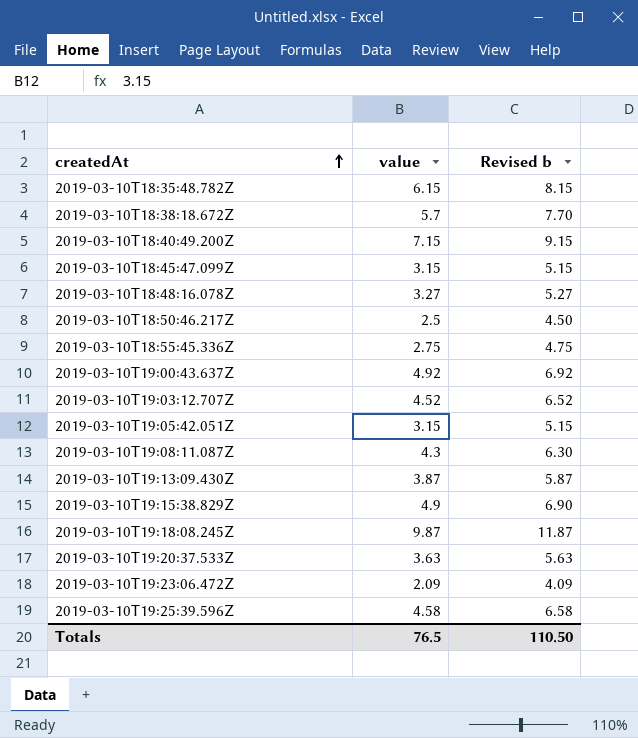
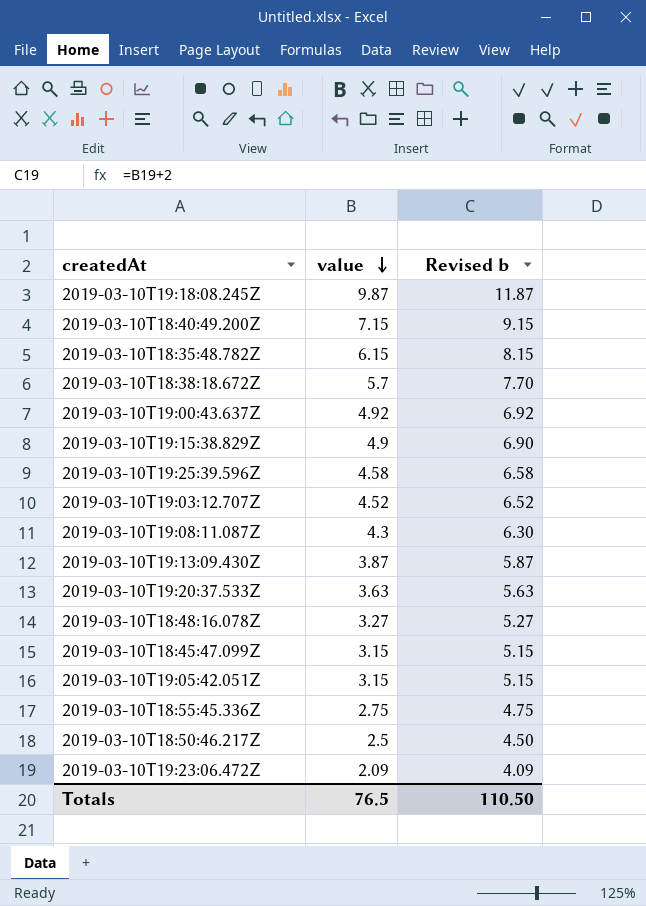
row order: createdAt ascending -> value descending

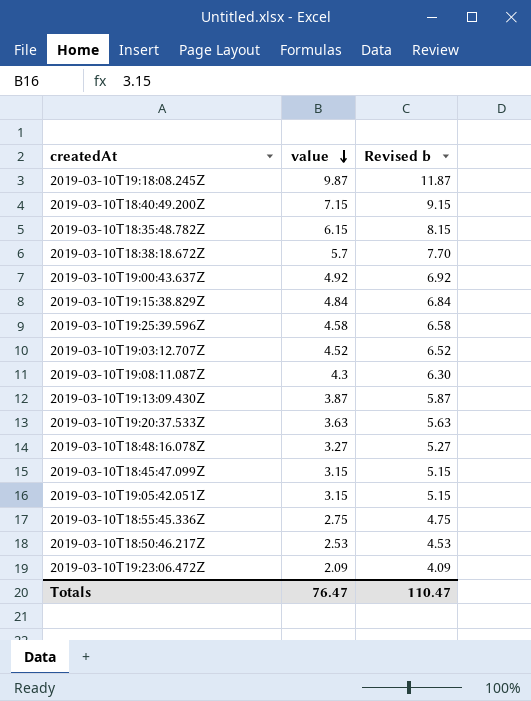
2019-03-10T19:15:38.829Z | value: 4.9 -> 4.84
2019-03-10T19:15:38.829Z | Revised b: 6.90 -> 6.84
2019-03-10T18:50:46.217Z | value: 2.5 -> 2.53
2019-03-10T18:50:46.217Z | Revised b: 4.50 -> 4.53
Totals | value: 76.5 -> 76.47
Totals | Revised b: 110.50 -> 110.47

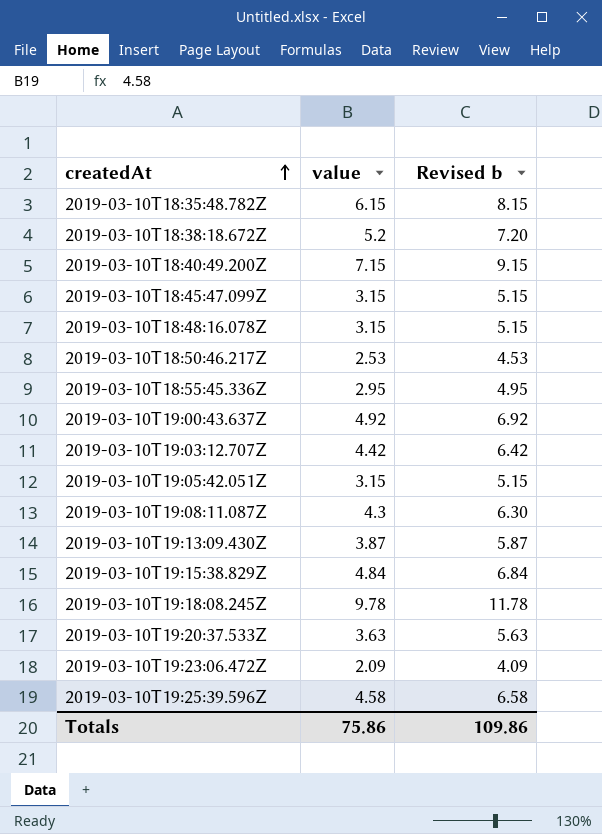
row order: value descending -> createdAt ascending
2019-03-10T18:38:18.672Z | value: 5.7 -> 5.2
2019-03-10T18:38:18.672Z | Revised b: 7.70 -> 7.20
2019-03-10T18:48:16.078Z | value: 3.27 -> 3.15
2019-03-10T18:48:16.078Z | Revised b: 5.27 -> 5.15
2019-03-10T18:55:45.336Z | value: 2.75 -> 2.95
2019-03-10T18:55:45.336Z | Revised b: 4.75 -> 4.95
2019-03-10T19:03:12.707Z | value: 4.52 -> 4.42
2019-03-10T19:03:12.707Z | Revised b: 6.52 -> 6.42
2019-03-10T19:18:08.245Z | value: 9.87 -> 9.78
2019-03-10T19:18:08.245Z | Revised b: 11.87 -> 11.78
Totals | value: 76.47 -> 75.86
Totals | Revised b: 110.47 -> 109.86

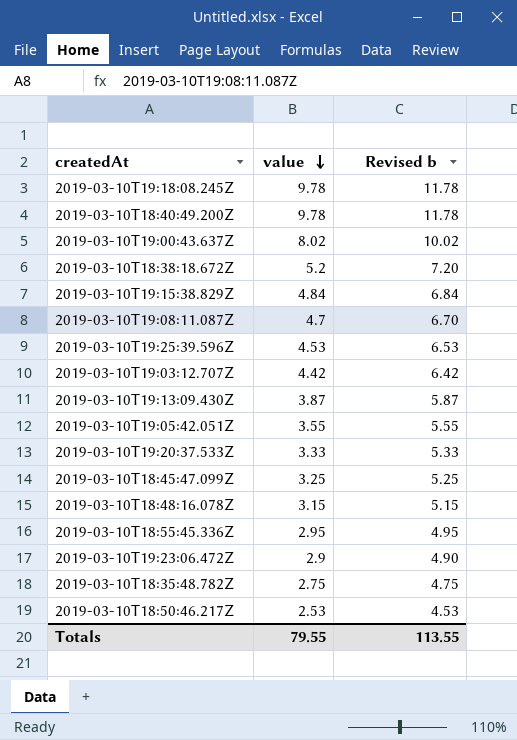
row order: createdAt ascending -> value descending
2019-03-10T18:40:49.200Z | value: 7.15 -> 9.78
2019-03-10T18:40:49.200Z | Revised b: 9.15 -> 11.78
2019-03-10T19:00:43.637Z | value: 4.92 -> 8.02
2019-03-10T19:00:43.637Z | Revised b: 6.92 -> 10.02
2019-03-10T19:08:11.087Z | value: 4.3 -> 4.7
2019-03-10T19:08:11.087Z | Revised b: 6.30 -> 6.70
2019-03-10T19:25:39.596Z | value: 4.58 -> 4.53
2019-03-10T19:25:39.596Z | Revised b: 6.58 -> 6.53
2019-03-10T19:05:42.051Z | value: 3.15 -> 3.55
2019-03-10T19:05:42.051Z | Revised b: 5.15 -> 5.55
2019-03-10T19:20:37.533Z | value: 3.63 -> 3.33
2019-03-10T19:20:37.533Z | Revised b: 5.63 -> 5.33
2019-03-10T18:45:47.099Z | value: 3.15 -> 3.25
2019-03-10T18:45:47.099Z | Revised b: 5.15 -> 5.25
2019-03-10T19:23:06.472Z | value: 2.09 -> 2.9
2019-03-10T19:23:06.472Z | Revised b: 4.09 -> 4.90
2019-03-10T18:35:48.782Z | value: 6.15 -> 2.75
2019-03-10T18:35:48.782Z | Revised b: 8.15 -> 4.75
Totals | value: 75.86 -> 79.55
Totals | Revised b: 109.86 -> 113.55

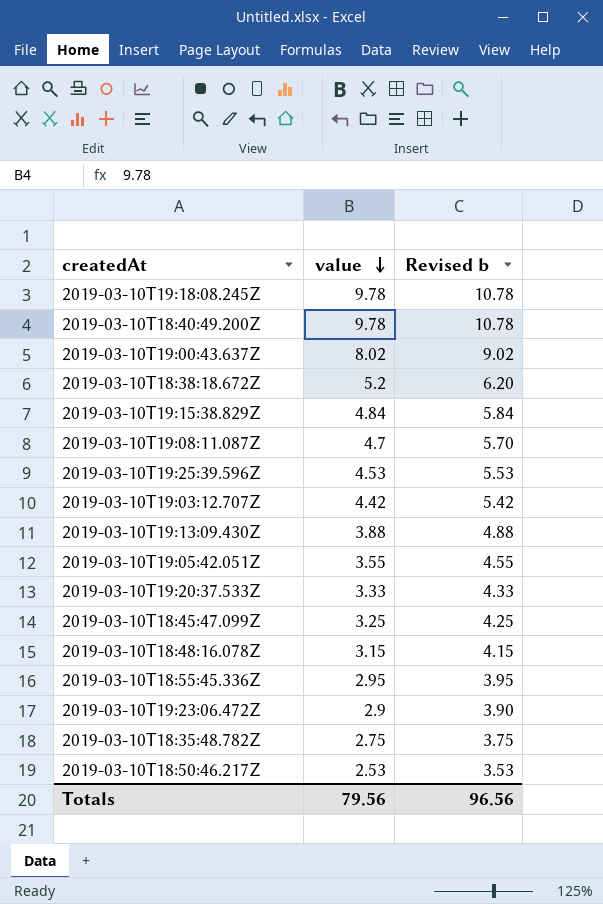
column Revised b | formula: [value] + 2 -> [value] + 1
2019-03-10T19:13:09.430Z | value: 3.87 -> 3.88
Totals | value: 79.55 -> 79.56
Totals | Revised b: 113.55 -> 96.56

